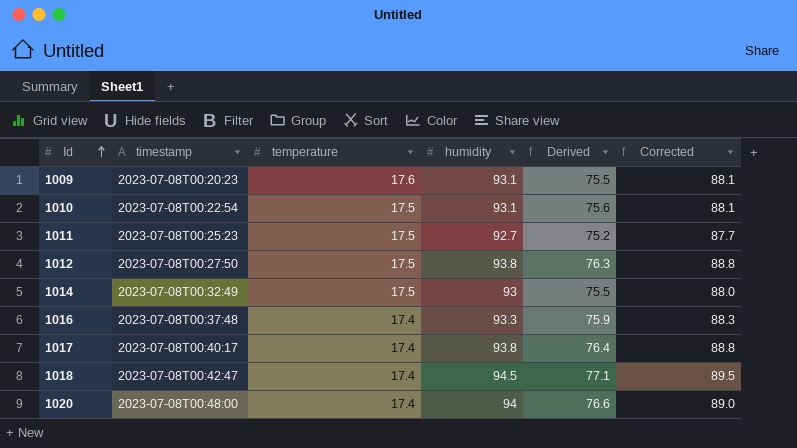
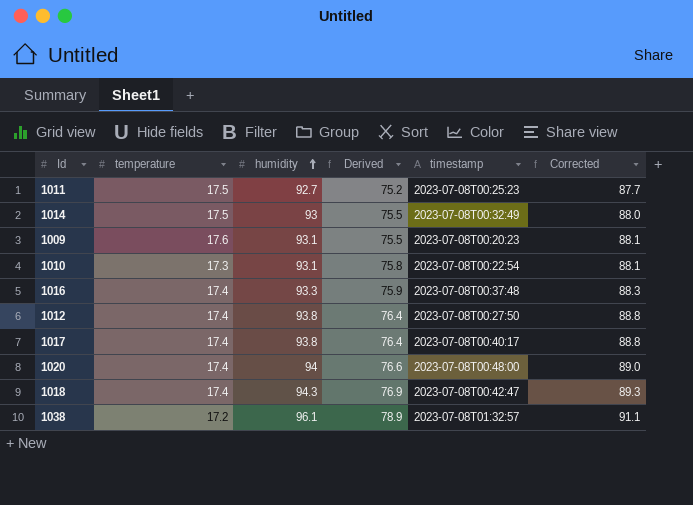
row order: Id ascending -> humidity ascending
column timestamp | position: 2 -> 5
1010 | temperature: 17.5 -> 17.3
1010 | Derived: 75.6 -> 75.8
1012 | temperature: 17.5 -> 17.4
1012 | Derived: 76.3 -> 76.4
1018 | humidity: 94.5 -> 94.3
1018 | Derived: 77.1 -> 76.9
1018 | Corrected: 89.5 -> 89.3
row 1038: none -> 17.2 | 96.1 | 78.9 | 2023-07-08T01:32:57 | 91.1

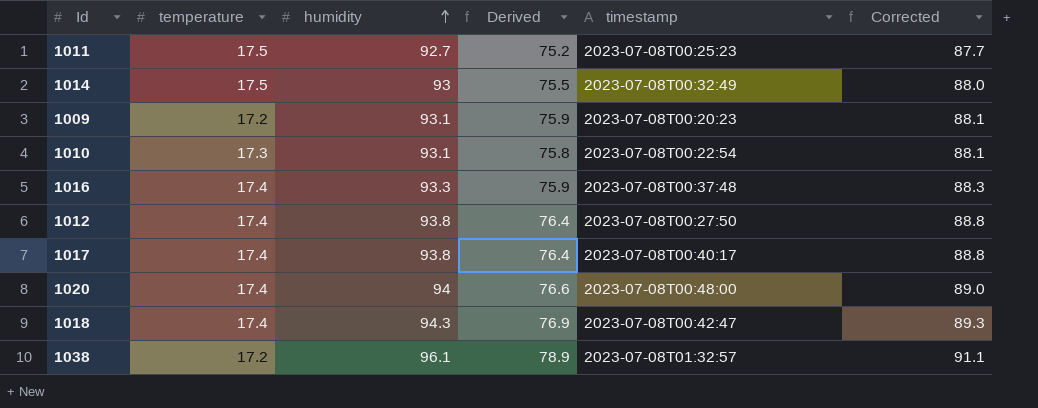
1009 | temperature: 17.6 -> 17.2
1009 | Derived: 75.5 -> 75.9

